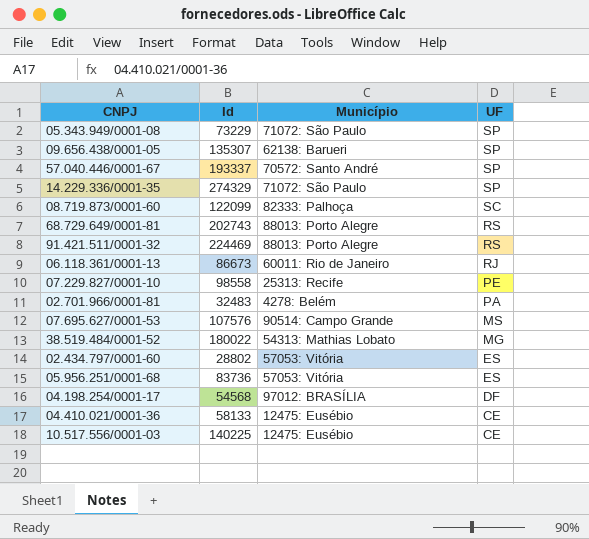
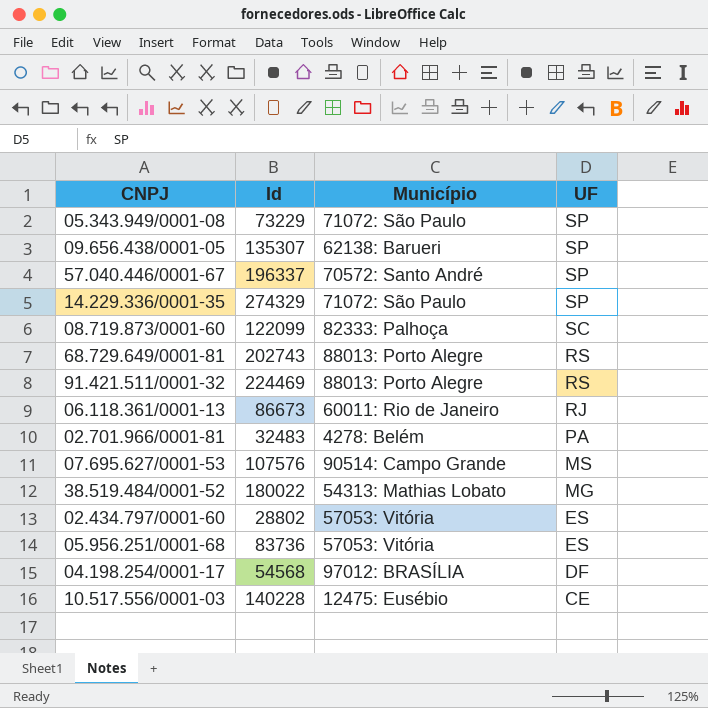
row 07.229.827/0001-10: 98558 | 25313: Recife | PE -> none
row 04.410.021/0001-36: 58133 | 12475: Eusébio | CE -> none
57.040.446/0001-67 | Id: 193337 -> 196337
10.517.556/0001-03 | Id: 140225 -> 140228

